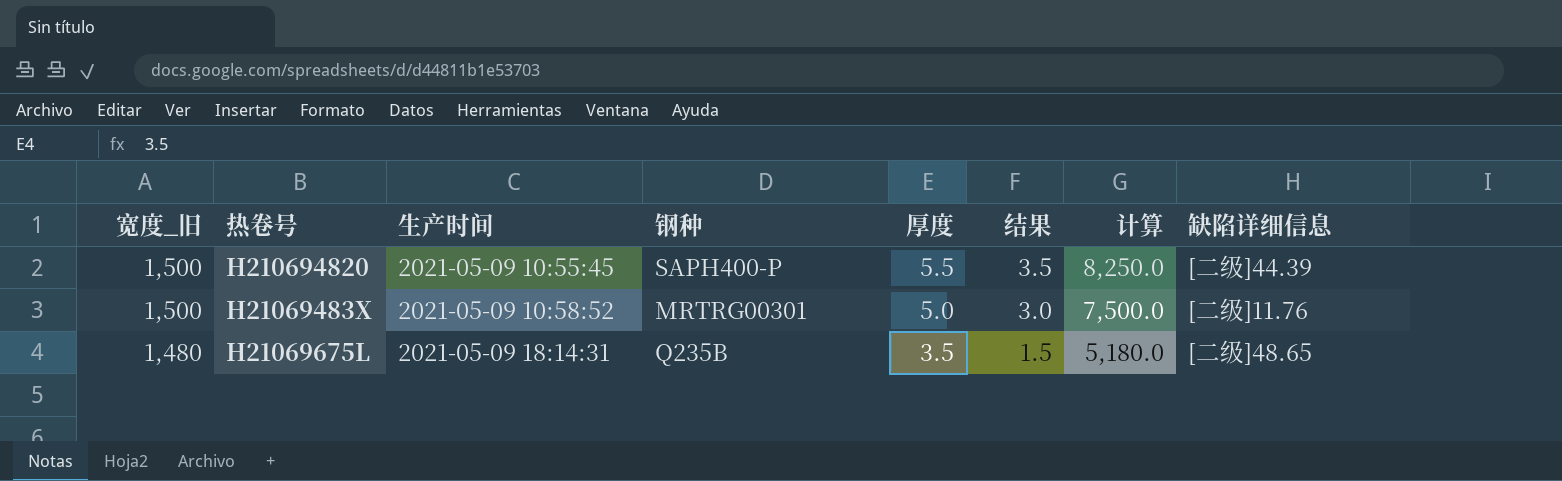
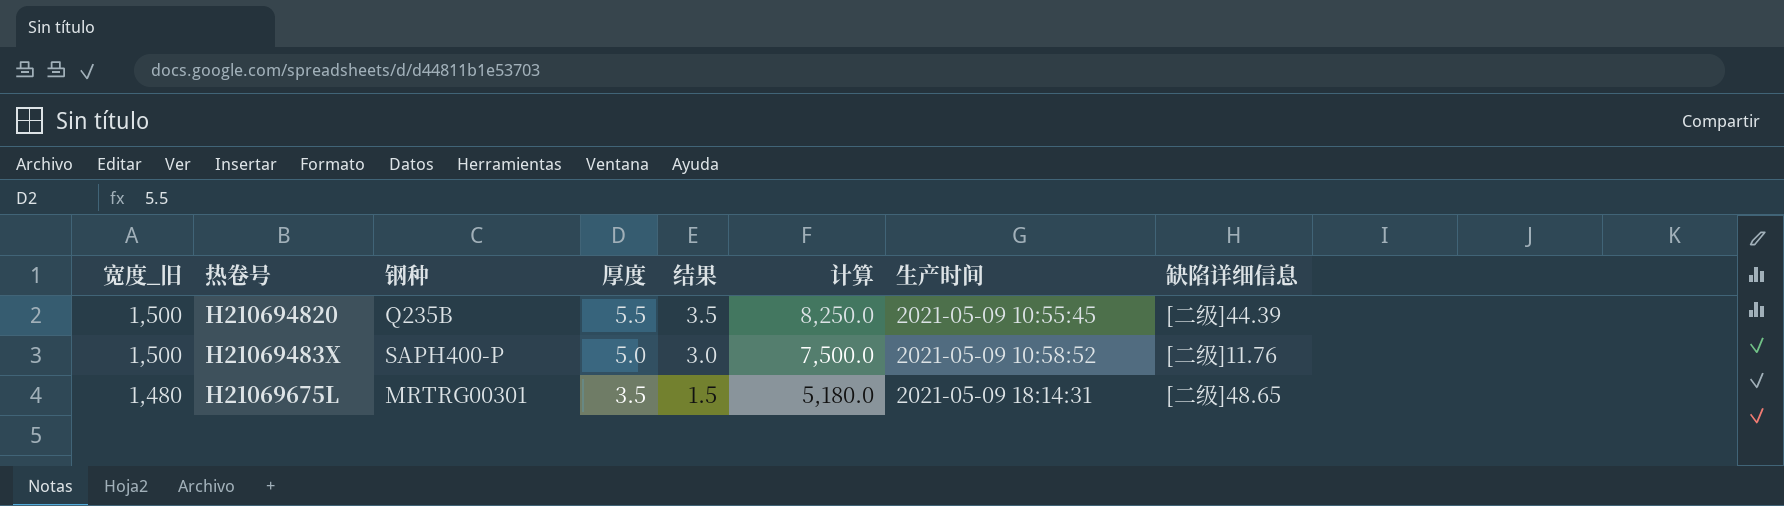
column 生产时间 | position: 3 -> 7
H210694820 | 钢种: SAPH400-P -> Q235B
H21069483X | 钢种: MRTRG00301 -> SAPH400-P
H21069675L | 钢种: Q235B -> MRTRG00301

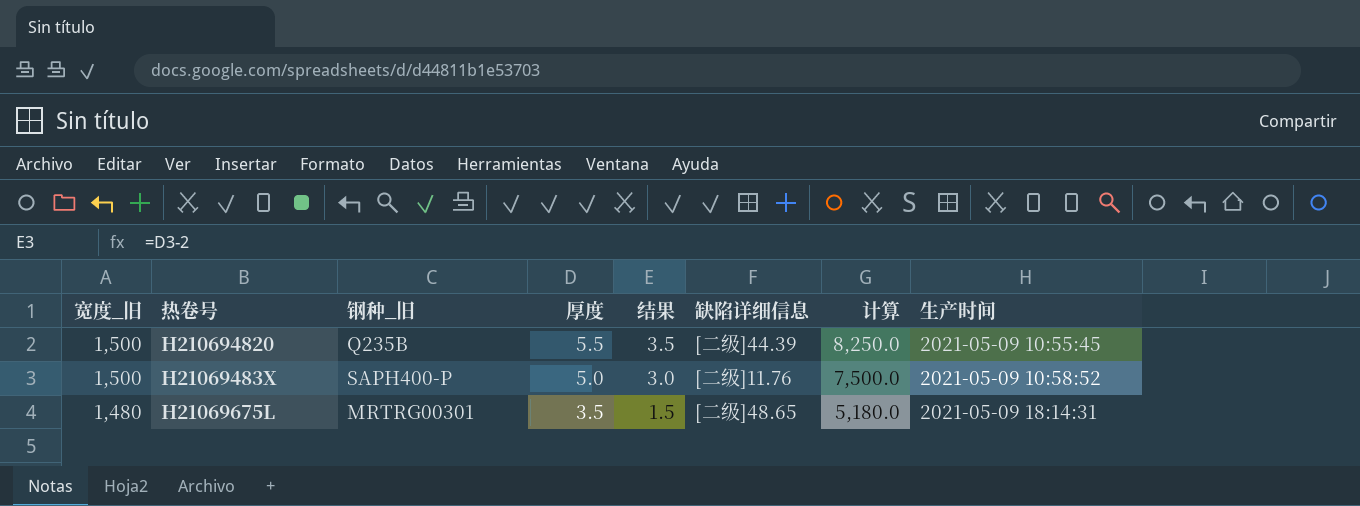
column name: 钢种 -> 钢种_旧
column 缺陷详细信息 | position: 8 -> 6

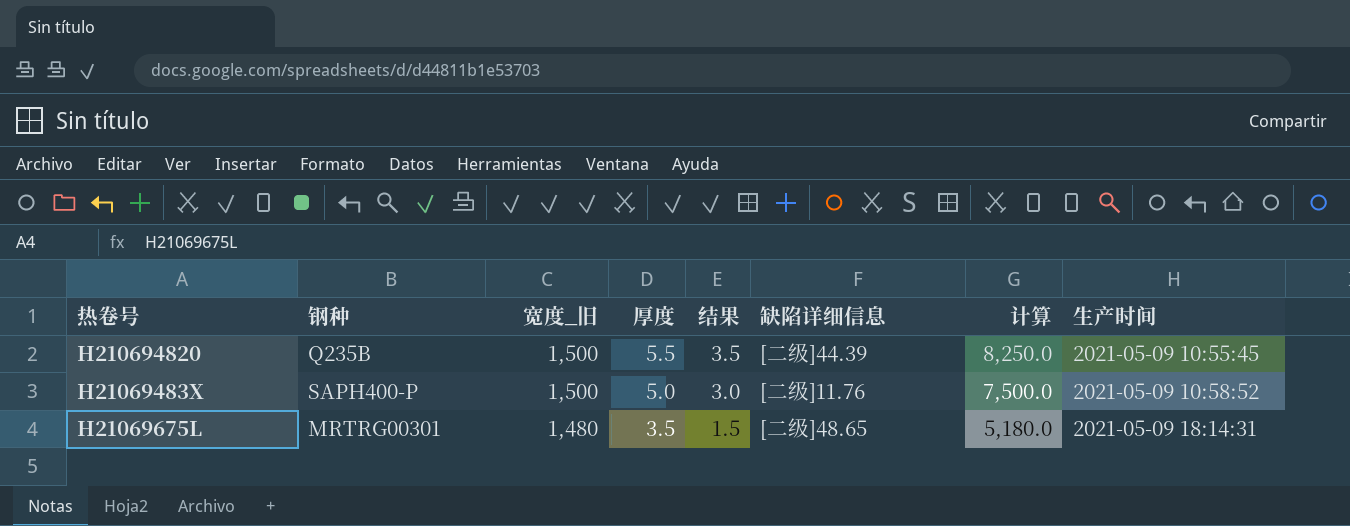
column name: 钢种_旧 -> 钢种
column 宽度_旧 | position: 1 -> 3

